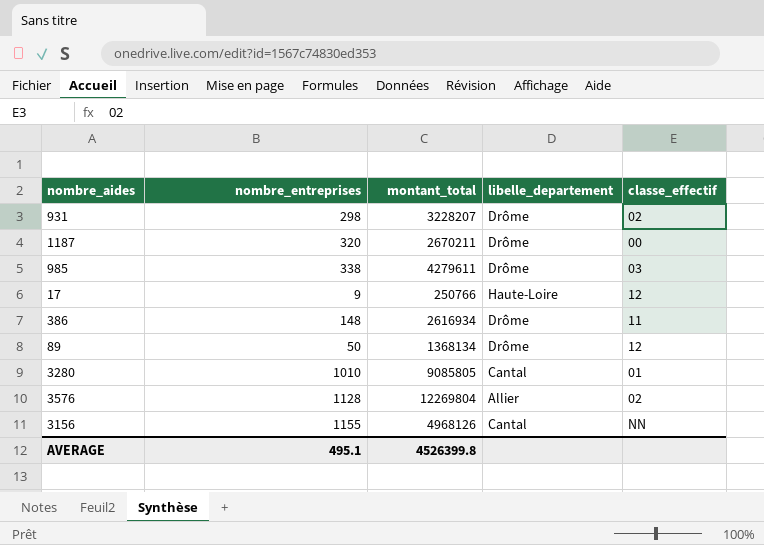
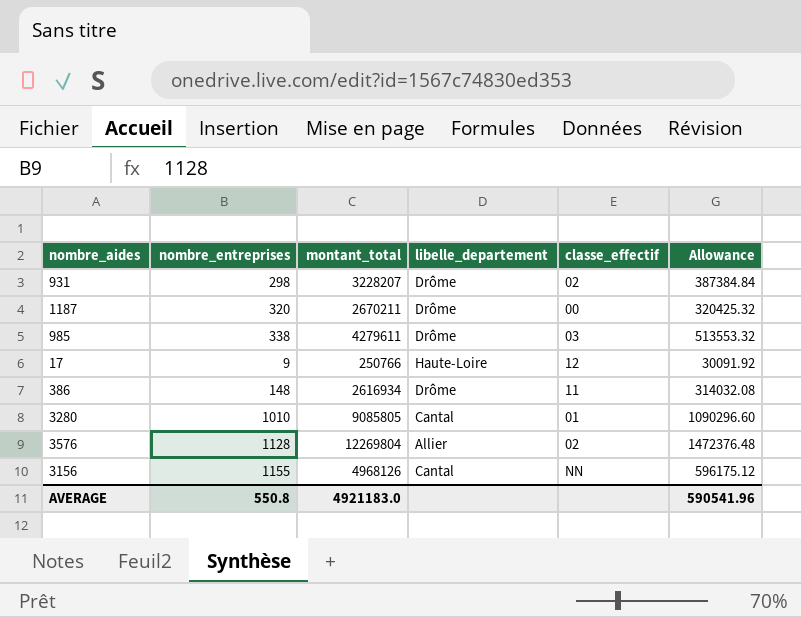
column Allowance | formula: none -> [montant_total] * 0.12
row 89: 50 | 1368134 | Drôme | 12 -> none
AVERAGE | nombre_entreprises: 495.1 -> 550.8
AVERAGE | montant_total: 4526399.8 -> 4921183.0

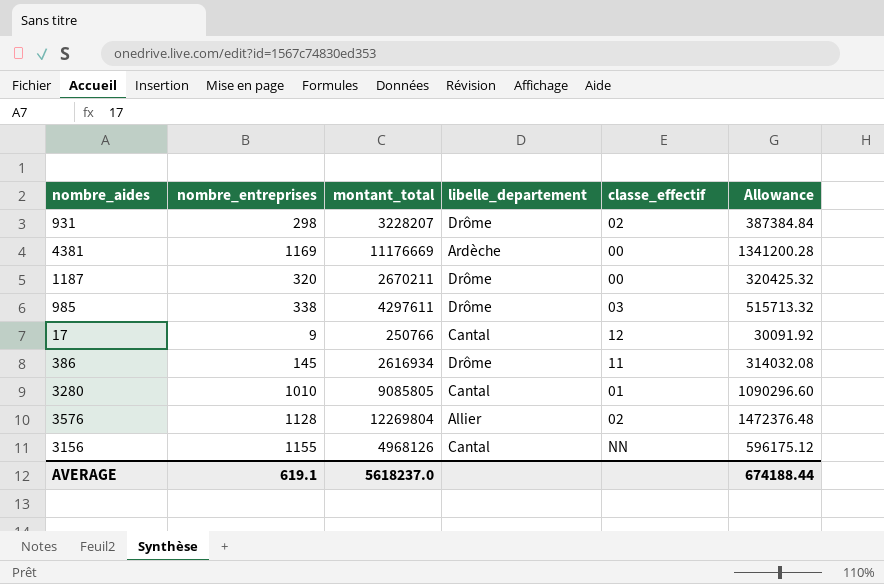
row 4381: none -> 1169 | 11176669 | Ardèche | 00 | 1341200.28
985 | montant_total: 4279611 -> 4297611
985 | Allowance: 513553.32 -> 515713.32
17 | libelle_departement: Haute-Loire -> Cantal
386 | nombre_entreprises: 148 -> 145
AVERAGE | nombre_entreprises: 550.8 -> 619.1
AVERAGE | montant_total: 4921183.0 -> 5618237.0
AVERAGE | Allowance: 590541.96 -> 674188.44

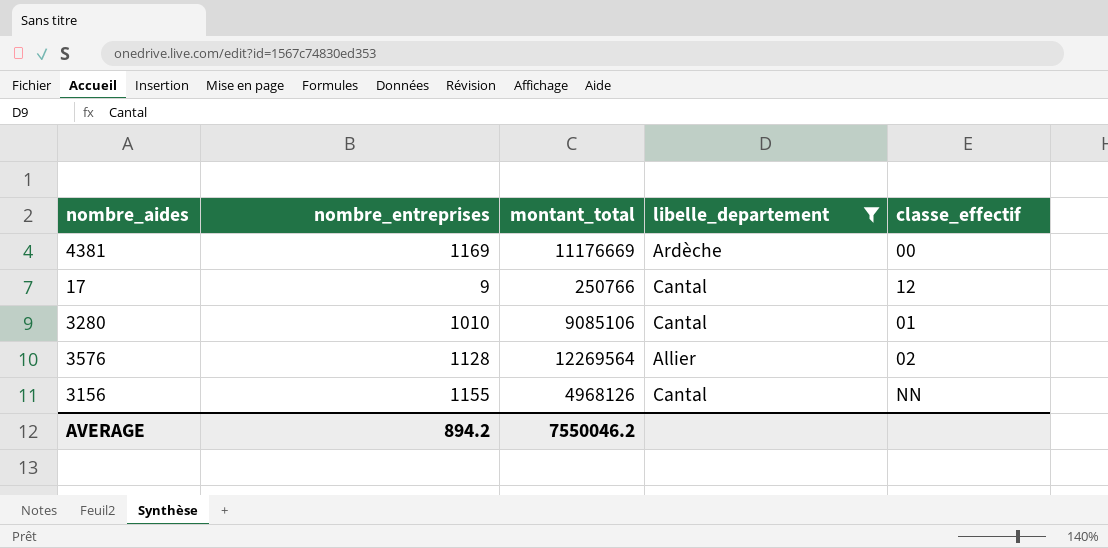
filter: none -> libelle_departement != Drôme
column Allowance | formula: [montant_total] * 0.12 -> none
3280 | montant_total: 9085805 -> 9085106
3576 | montant_total: 12269804 -> 12269564
AVERAGE | nombre_entreprises: 619.1 -> 894.2
AVERAGE | montant_total: 5618237.0 -> 7550046.2

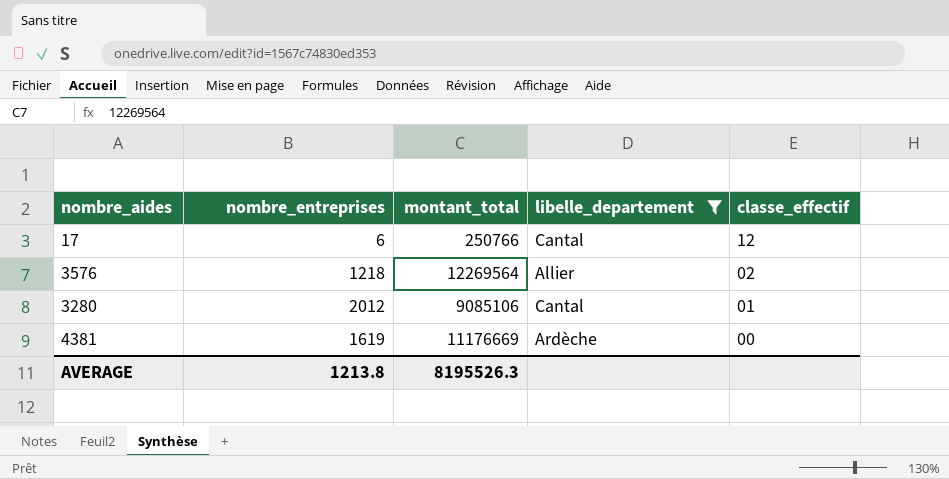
row order: none -> classe_effectif descending
row 3156: 1155 | 4968126 | Cantal | NN -> none
17 | nombre_entreprises: 9 -> 6
3576 | nombre_entreprises: 1128 -> 1218
3280 | nombre_entreprises: 1010 -> 2012
4381 | nombre_entreprises: 1169 -> 1619
AVERAGE | nombre_entreprises: 894.2 -> 1213.8
AVERAGE | montant_total: 7550046.2 -> 8195526.3

